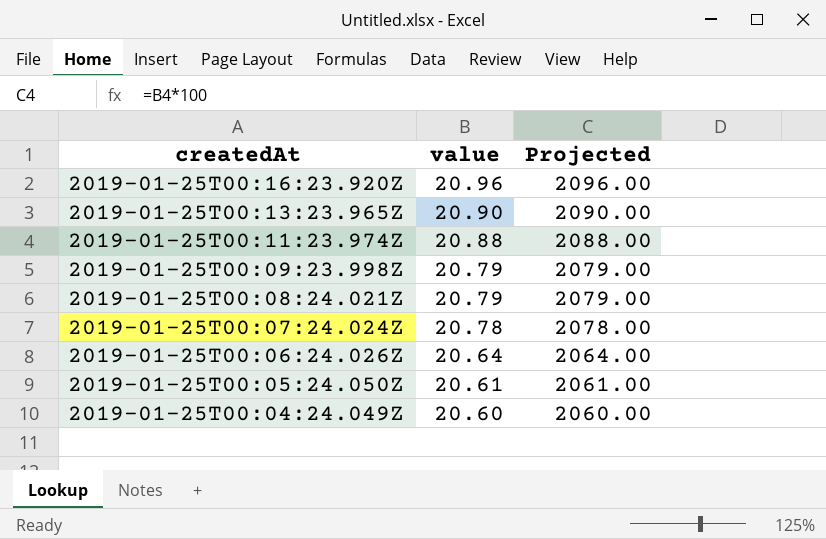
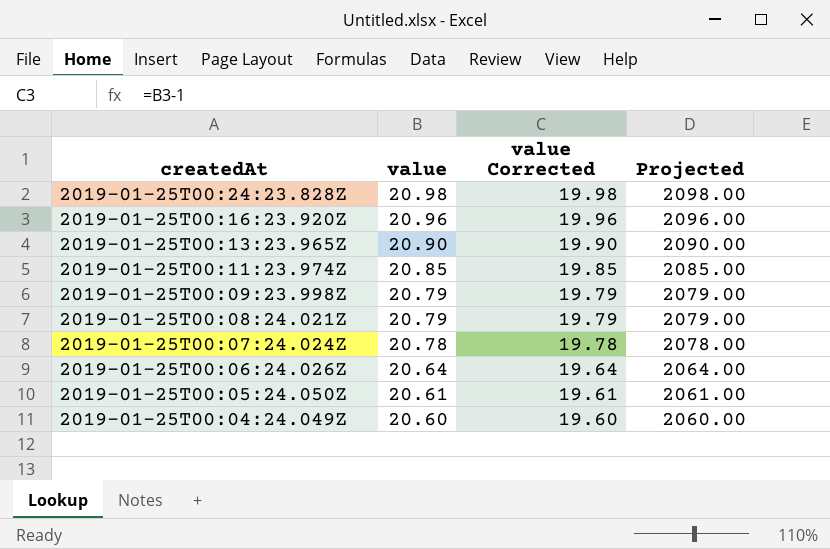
column value Corrected | formula: none -> [value] - 1
row 2019-01-25T00:24:23.828Z: none -> 20.98 | 19.98 | 2098.00
2019-01-25T00:11:23.974Z | value: 20.88 -> 20.85
2019-01-25T00:11:23.974Z | Projected: 2088.00 -> 2085.00

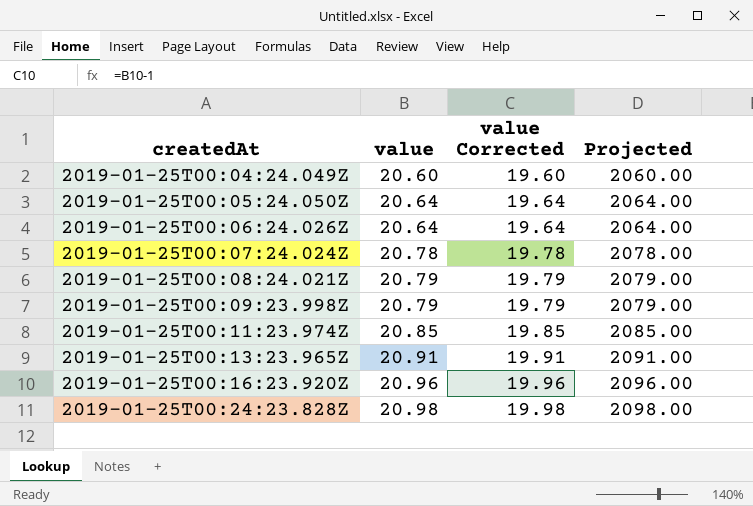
row order: createdAt descending -> createdAt ascending
2019-01-25T00:05:24.050Z | value: 20.61 -> 20.64
2019-01-25T00:05:24.050Z | value Corrected: 19.61 -> 19.64
2019-01-25T00:05:24.050Z | Projected: 2061.00 -> 2064.00
2019-01-25T00:13:23.965Z | value: 20.90 -> 20.91
2019-01-25T00:13:23.965Z | value Corrected: 19.90 -> 19.91
2019-01-25T00:13:23.965Z | Projected: 2090.00 -> 2091.00

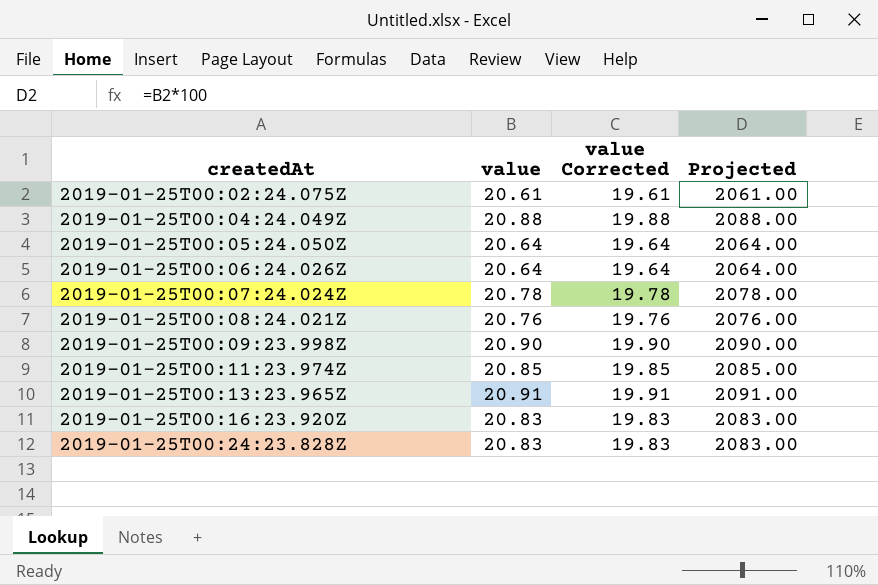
row 2019-01-25T00:02:24.075Z: none -> 20.61 | 19.61 | 2061.00
2019-01-25T00:04:24.049Z | value: 20.60 -> 20.88
2019-01-25T00:04:24.049Z | value Corrected: 19.60 -> 19.88
2019-01-25T00:04:24.049Z | Projected: 2060.00 -> 2088.00
2019-01-25T00:08:24.021Z | value: 20.79 -> 20.76
2019-01-25T00:08:24.021Z | value Corrected: 19.79 -> 19.76
2019-01-25T00:08:24.021Z | Projected: 2079.00 -> 2076.00
2019-01-25T00:09:23.998Z | value: 20.79 -> 20.90
2019-01-25T00:09:23.998Z | value Corrected: 19.79 -> 19.90
2019-01-25T00:09:23.998Z | Projected: 2079.00 -> 2090.00
2019-01-25T00:16:23.920Z | value: 20.96 -> 20.83
2019-01-25T00:16:23.920Z | value Corrected: 19.96 -> 19.83
2019-01-25T00:16:23.920Z | Projected: 2096.00 -> 2083.00
2019-01-25T00:24:23.828Z | value: 20.98 -> 20.83
2019-01-25T00:24:23.828Z | value Corrected: 19.98 -> 19.83
2019-01-25T00:24:23.828Z | Projected: 2098.00 -> 2083.00

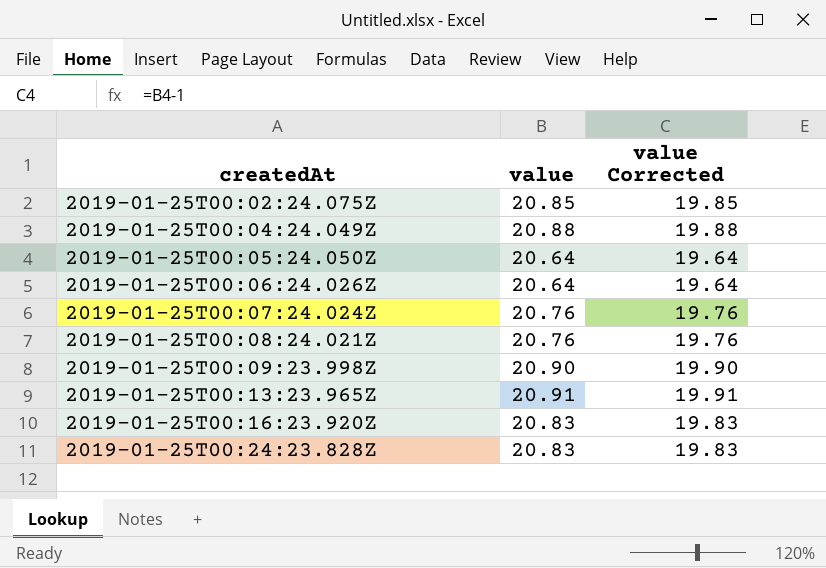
column Projected | formula: [value] * 100 -> none
row 2019-01-25T00:11:23.974Z: 20.85 | 19.85 | 2085.00 -> none
2019-01-25T00:02:24.075Z | value: 20.61 -> 20.85
2019-01-25T00:02:24.075Z | value Corrected: 19.61 -> 19.85
2019-01-25T00:07:24.024Z | value: 20.78 -> 20.76
2019-01-25T00:07:24.024Z | value Corrected: 19.78 -> 19.76

